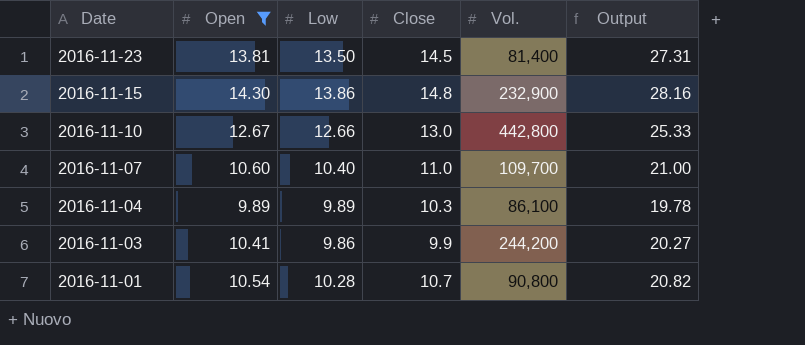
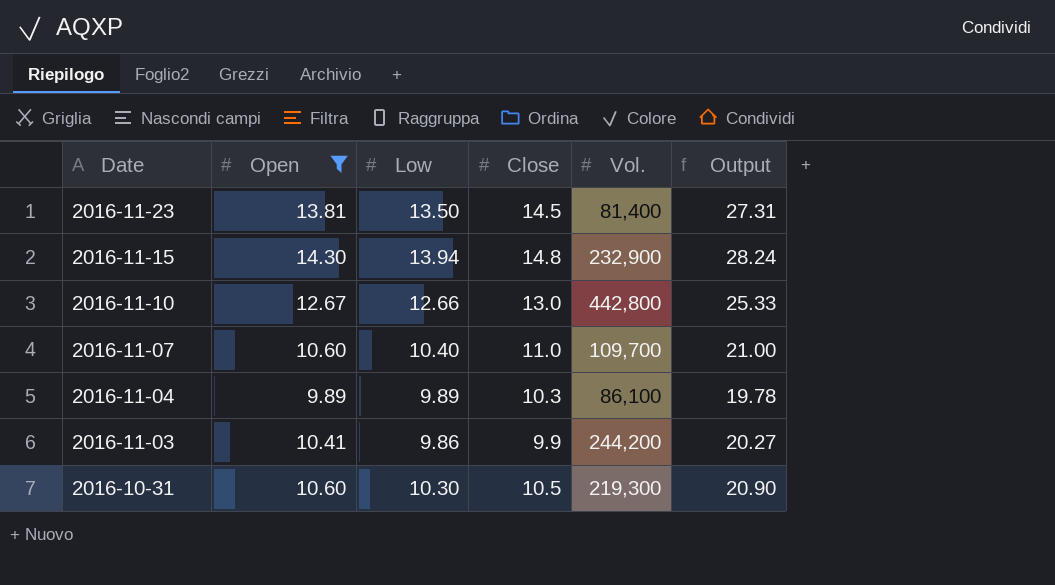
row 2016-11-01: 10.54 | 10.28 | 10.7 | 90,800 | 20.82 -> none
2016-11-15 | Low: 13.86 -> 13.94
2016-11-15 | Output: 28.16 -> 28.24
row 2016-10-31: none -> 10.60 | 10.30 | 10.5 | 219,300 | 20.90

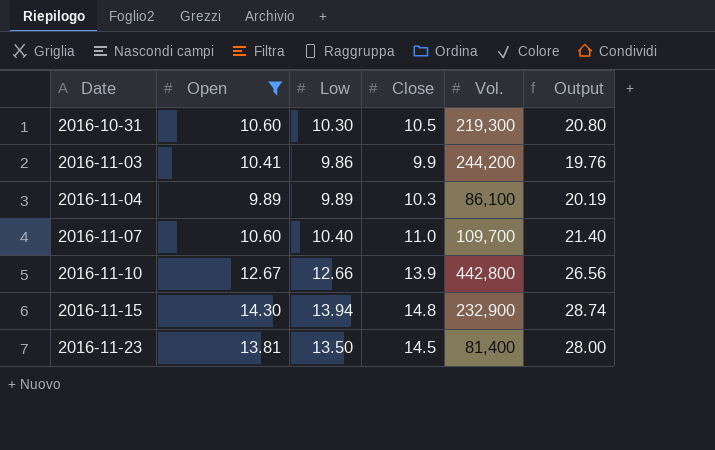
row order: Date descending -> Date ascending
column Output | formula: [Open] + [Low] -> [Low] + [Close]
2016-11-10 | Close: 13.0 -> 13.9

